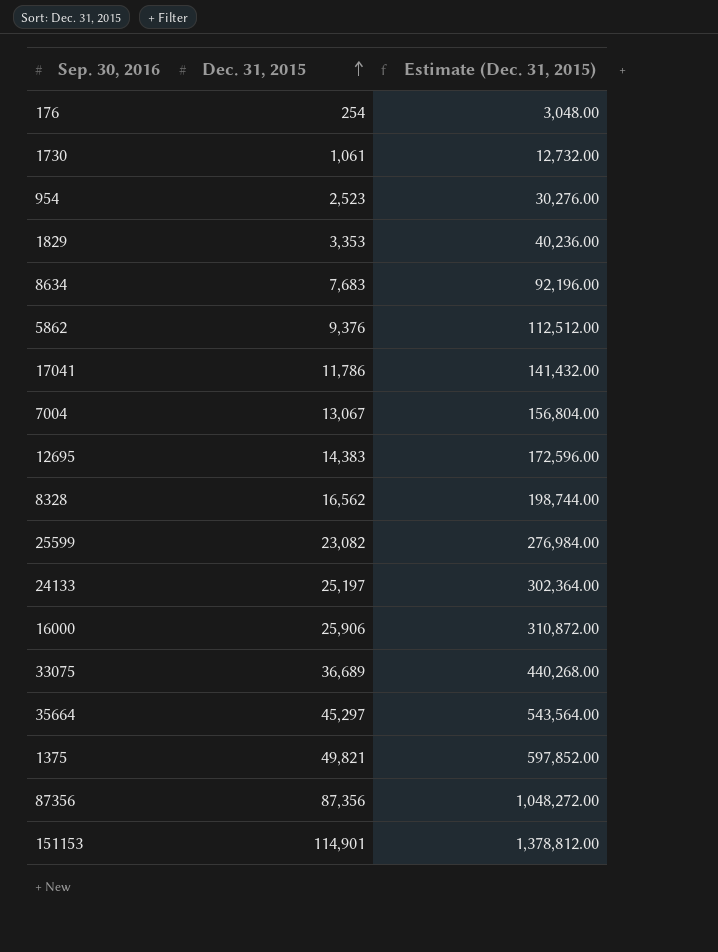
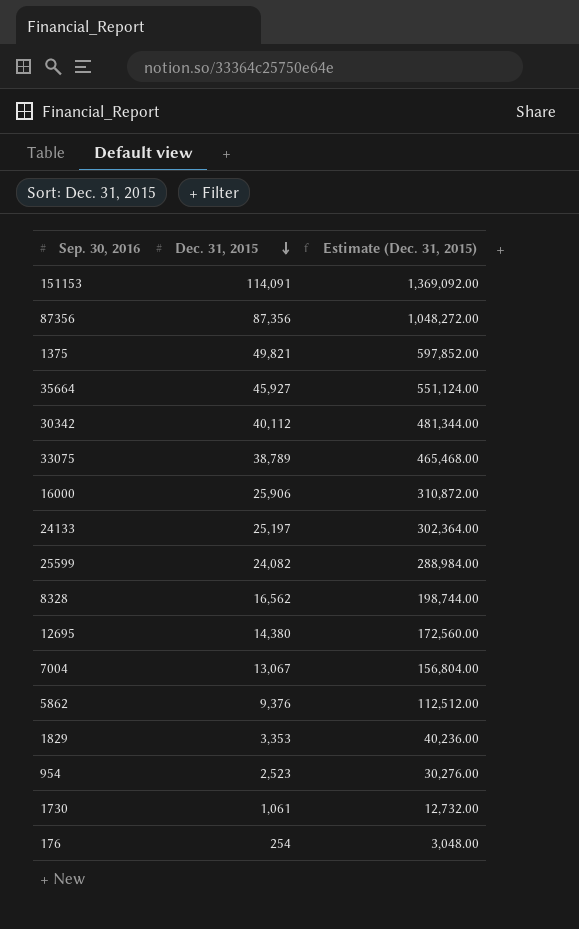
row order: Dec. 31, 2015 ascending -> Dec. 31, 2015 descending
row 8634: 7,683 | 92,196.00 -> none
row 17041: 11,786 | 141,432.00 -> none
151153 | Dec. 31, 2015: 114,901 -> 114,091
151153 | Estimate (Dec. 31, 2015): 1,378,812.00 -> 1,369,092.00
35664 | Dec. 31, 2015: 45,297 -> 45,927
35664 | Estimate (Dec. 31, 2015): 543,564.00 -> 551,124.00
row 30342: none -> 40,112 | 481,344.00
33075 | Dec. 31, 2015: 36,689 -> 38,789
33075 | Estimate (Dec. 31, 2015): 440,268.00 -> 465,468.00
25599 | Dec. 31, 2015: 23,082 -> 24,082
25599 | Estimate (Dec. 31, 2015): 276,984.00 -> 288,984.00
12695 | Dec. 31, 2015: 14,383 -> 14,380
12695 | Estimate (Dec. 31, 2015): 172,596.00 -> 172,560.00

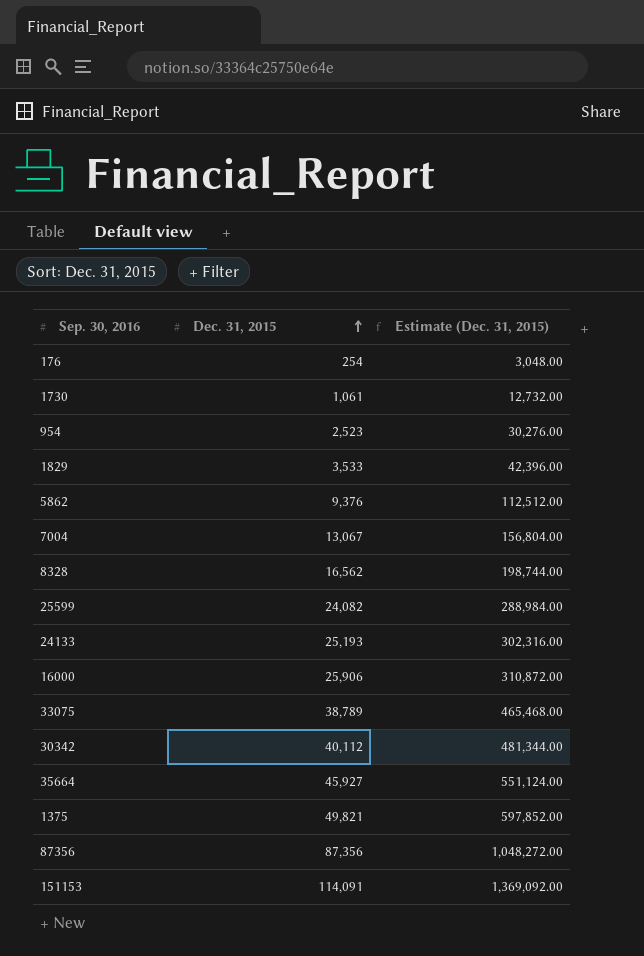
row order: Dec. 31, 2015 descending -> Dec. 31, 2015 ascending
row 12695: 14,380 | 172,560.00 -> none
1829 | Dec. 31, 2015: 3,353 -> 3,533
1829 | Estimate (Dec. 31, 2015): 40,236.00 -> 42,396.00
24133 | Dec. 31, 2015: 25,197 -> 25,193
24133 | Estimate (Dec. 31, 2015): 302,364.00 -> 302,316.00

